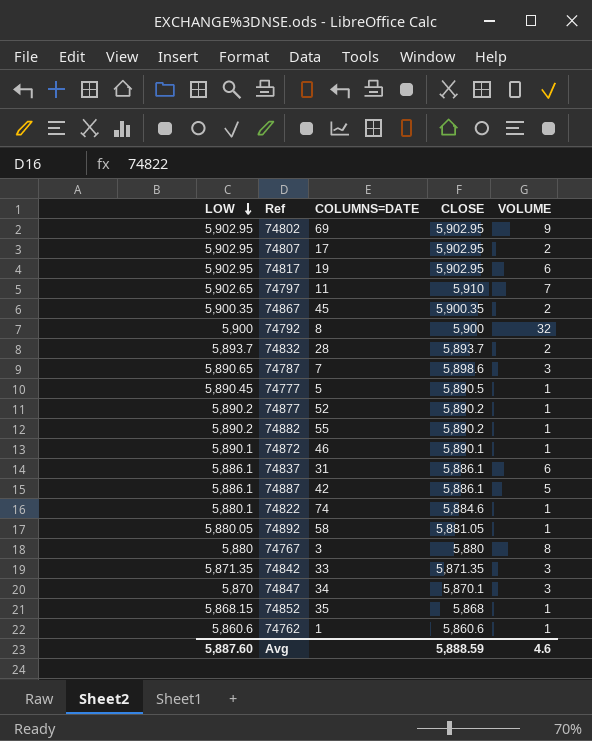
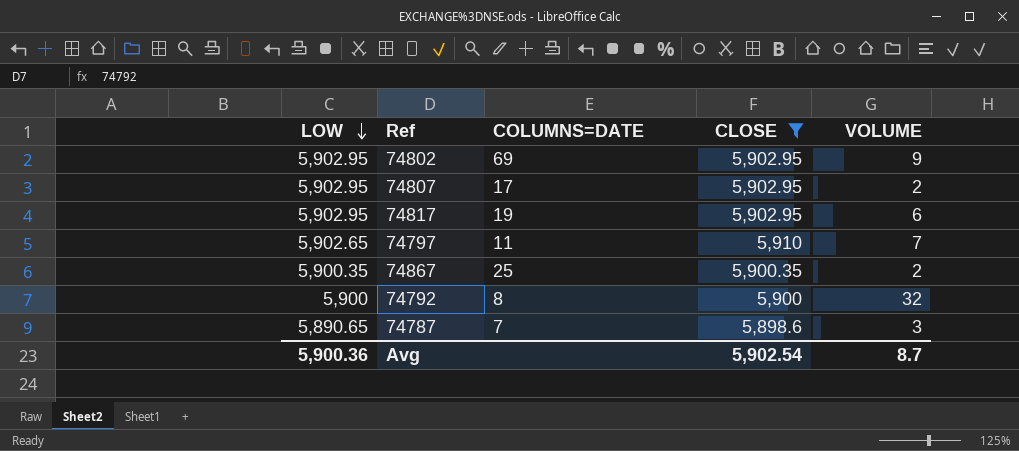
filter: none -> CLOSE >= 5,898.6
74867 | COLUMNS=DATE: 45 -> 25
Avg | LOW: 5,887.60 -> 5,900.36
Avg | CLOSE: 5,888.59 -> 5,902.54
Avg | VOLUME: 4.6 -> 8.7

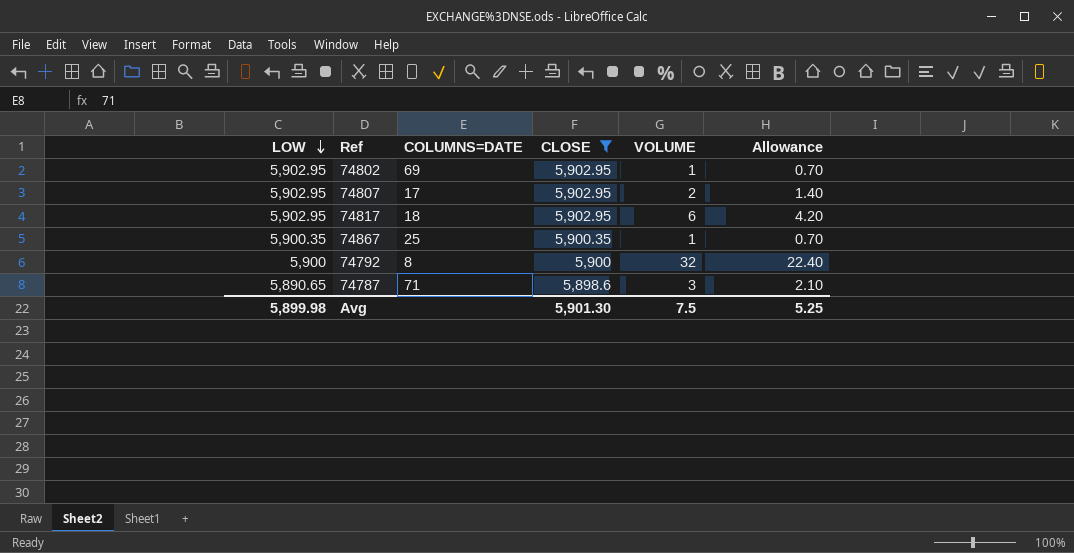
column Allowance | formula: none -> [VOLUME] * 0.7
row 74797: 5,902.65 | 11 | 5,910 | 7 -> none
74802 | VOLUME: 9 -> 1
74817 | COLUMNS=DATE: 19 -> 18
74867 | VOLUME: 2 -> 1
74787 | COLUMNS=DATE: 7 -> 71
Avg | LOW: 5,900.36 -> 5,899.98
Avg | CLOSE: 5,902.54 -> 5,901.30
Avg | VOLUME: 8.7 -> 7.5

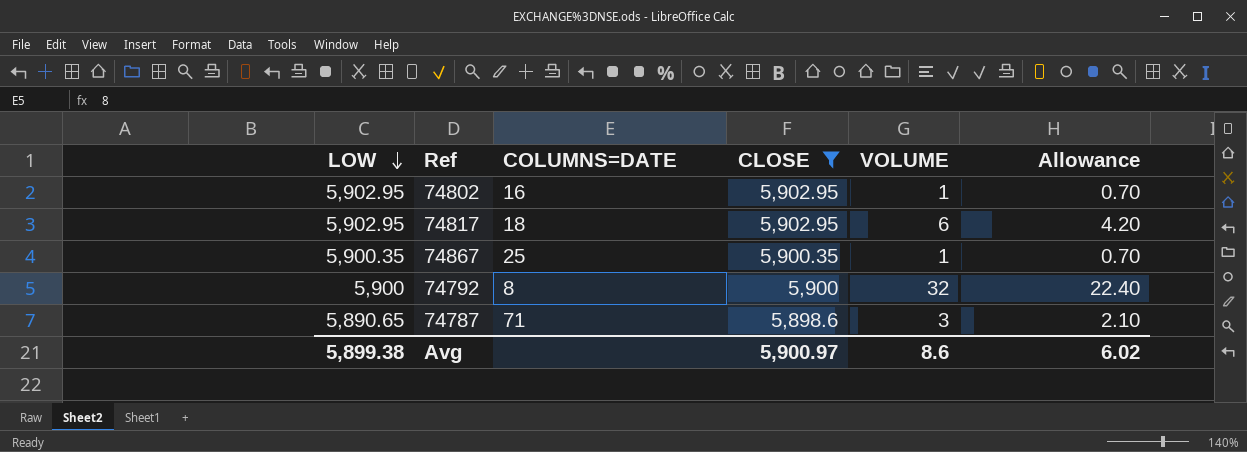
row 74807: 5,902.95 | 17 | 5,902.95 | 2 | 1.40 -> none
74802 | COLUMNS=DATE: 69 -> 16
Avg | LOW: 5,899.98 -> 5,899.38
Avg | CLOSE: 5,901.30 -> 5,900.97
Avg | VOLUME: 7.5 -> 8.6
Avg | Allowance: 5.25 -> 6.02

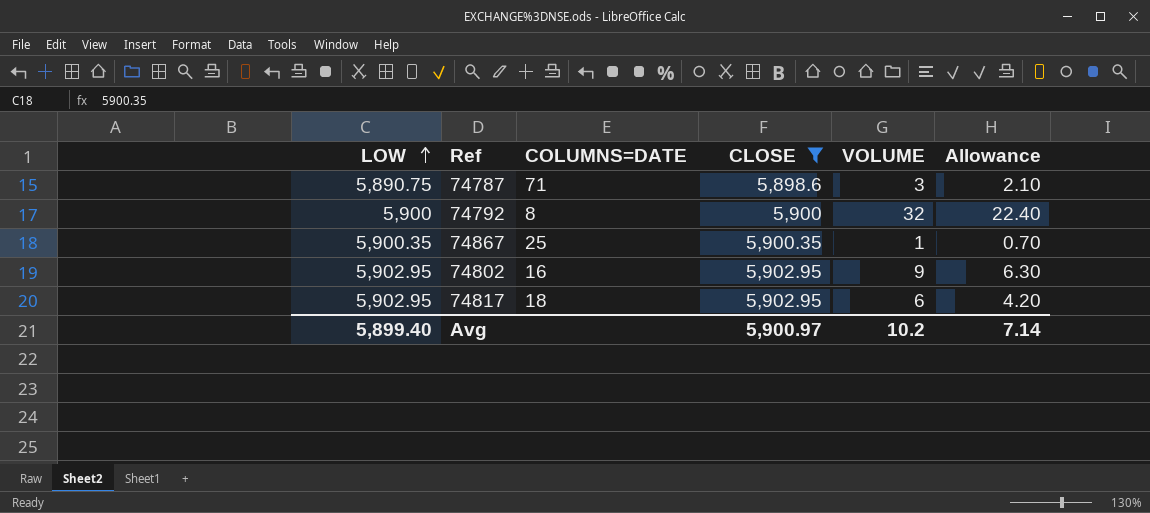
row order: LOW descending -> LOW ascending
74787 | LOW: 5,890.65 -> 5,890.75
74802 | VOLUME: 1 -> 9
74802 | Allowance: 0.70 -> 6.30
Avg | LOW: 5,899.38 -> 5,899.40
Avg | VOLUME: 8.6 -> 10.2
Avg | Allowance: 6.02 -> 7.14

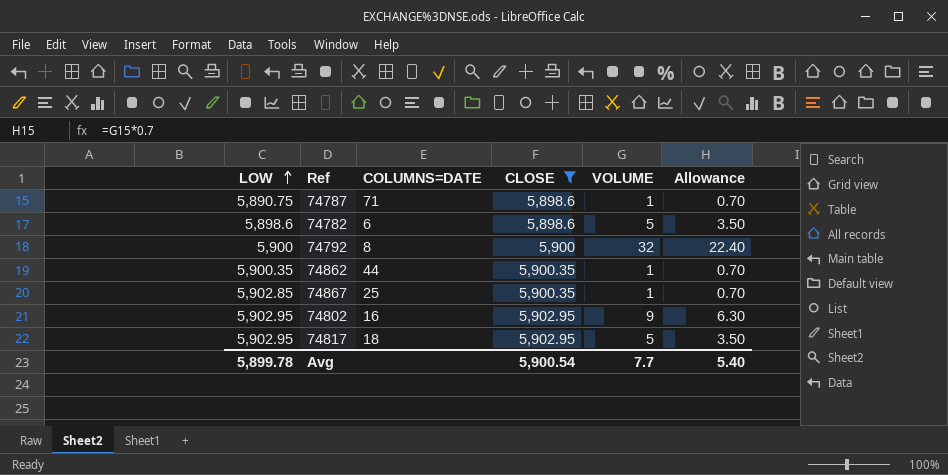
74787 | VOLUME: 3 -> 1
74787 | Allowance: 2.10 -> 0.70
row 74782: none -> 5,898.6 | 6 | 5,898.6 | 5 | 3.50
row 74862: none -> 5,900.35 | 44 | 5,900.35 | 1 | 0.70
74867 | LOW: 5,900.35 -> 5,902.85
74817 | VOLUME: 6 -> 5
74817 | Allowance: 4.20 -> 3.50
Avg | LOW: 5,899.40 -> 5,899.78
Avg | CLOSE: 5,900.97 -> 5,900.54
Avg | VOLUME: 10.2 -> 7.7
Avg | Allowance: 7.14 -> 5.40

